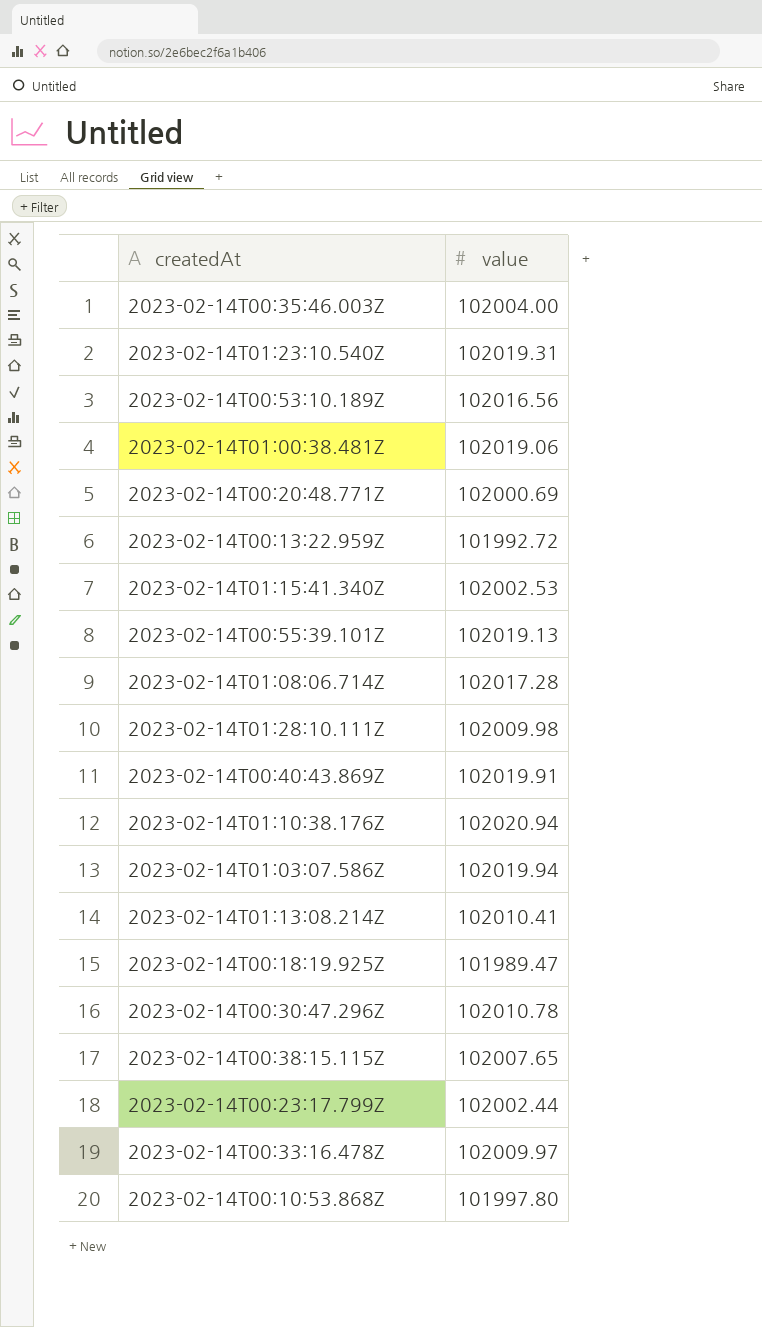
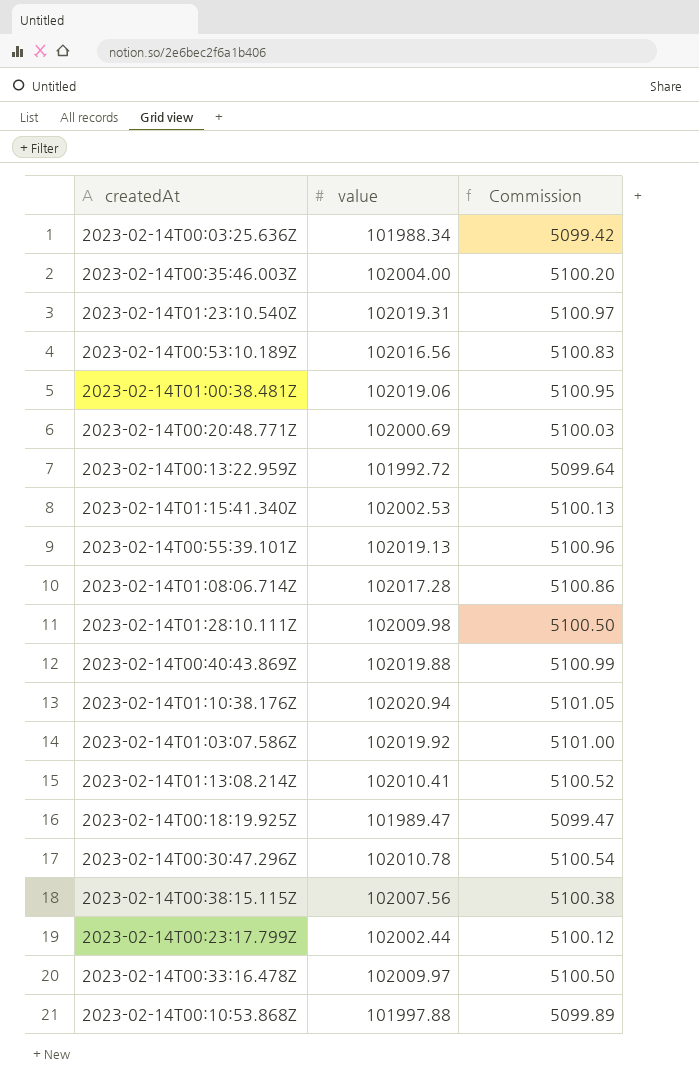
column Commission | formula: none -> [value] * 0.05
row 2023-02-14T00:03:25.636Z: none -> 101988.34 | 5099.42
2023-02-14T00:40:43.869Z | value: 102019.91 -> 102019.88
2023-02-14T01:03:07.586Z | value: 102019.94 -> 102019.92
2023-02-14T00:38:15.115Z | value: 102007.65 -> 102007.56
2023-02-14T00:10:53.868Z | value: 101997.80 -> 101997.88

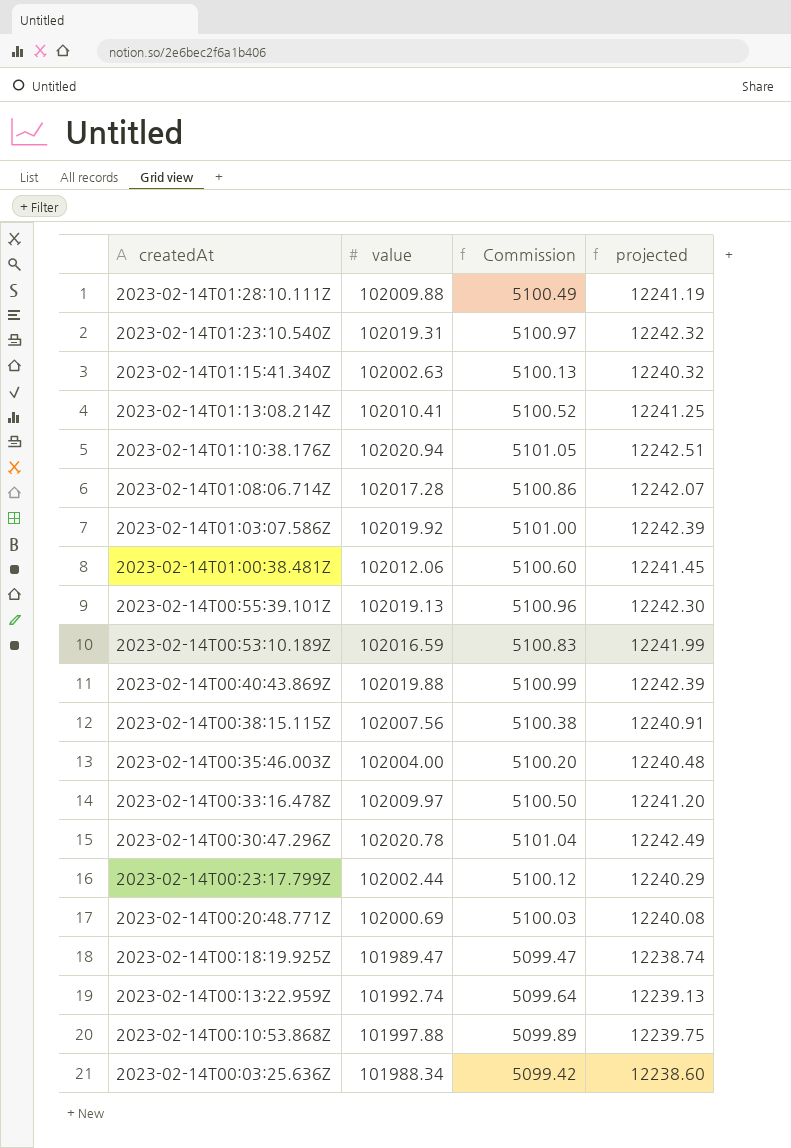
row order: none -> createdAt descending
column projected | formula: none -> [value] * 0.12
2023-02-14T01:28:10.111Z | value: 102009.98 -> 102009.88
2023-02-14T01:28:10.111Z | Commission: 5100.50 -> 5100.49
2023-02-14T01:15:41.340Z | value: 102002.53 -> 102002.63
2023-02-14T01:00:38.481Z | value: 102019.06 -> 102012.06
2023-02-14T01:00:38.481Z | Commission: 5100.95 -> 5100.60
2023-02-14T00:53:10.189Z | value: 102016.56 -> 102016.59
2023-02-14T00:30:47.296Z | value: 102010.78 -> 102020.78
2023-02-14T00:30:47.296Z | Commission: 5100.54 -> 5101.04
2023-02-14T00:13:22.959Z | value: 101992.72 -> 101992.74

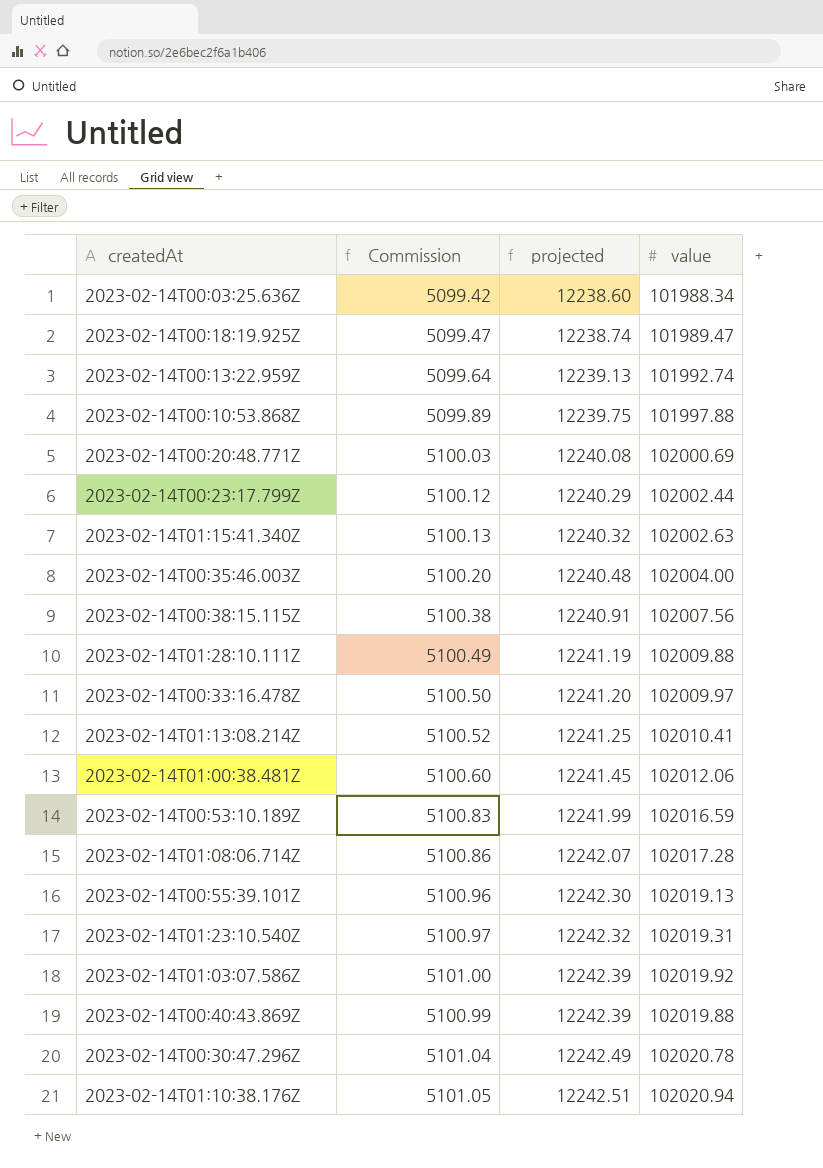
row order: createdAt descending -> projected ascending
column value | position: 2 -> 4

